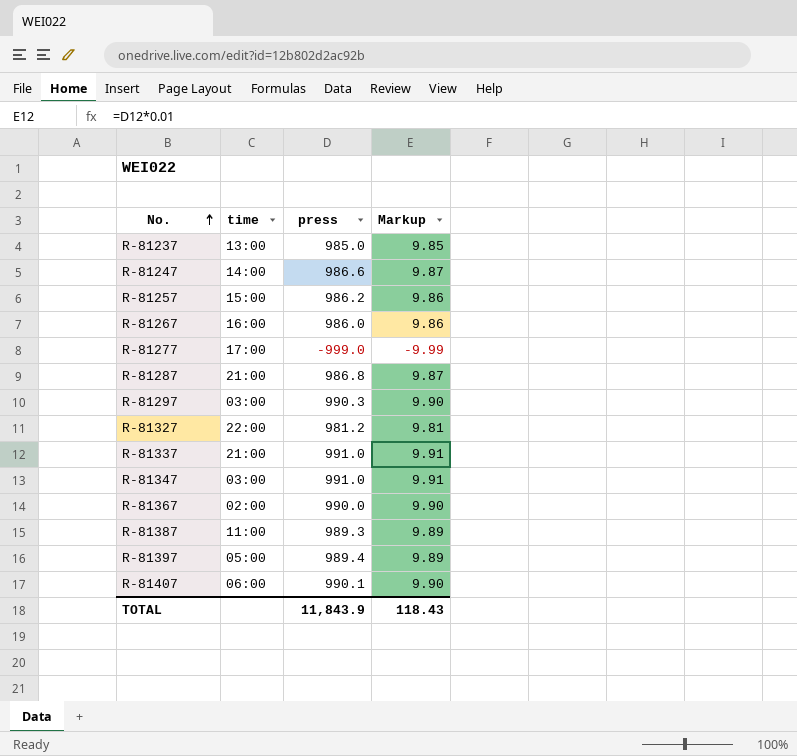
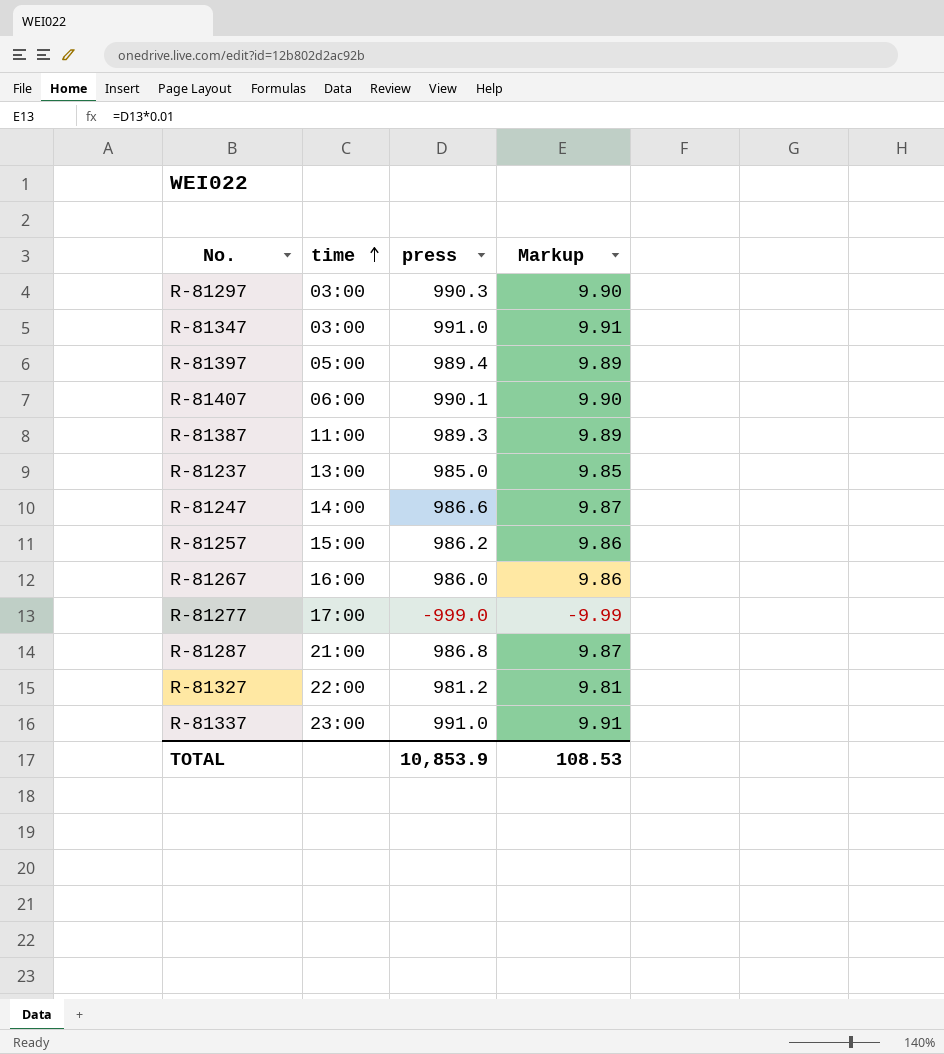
row order: No. ascending -> time ascending
row R-81367: 02:00 | 990.0 | 9.90 -> none
R-81337 | time: 21:00 -> 23:00
TOTAL | press: 11,843.9 -> 10,853.9
TOTAL | Markup: 118.43 -> 108.53

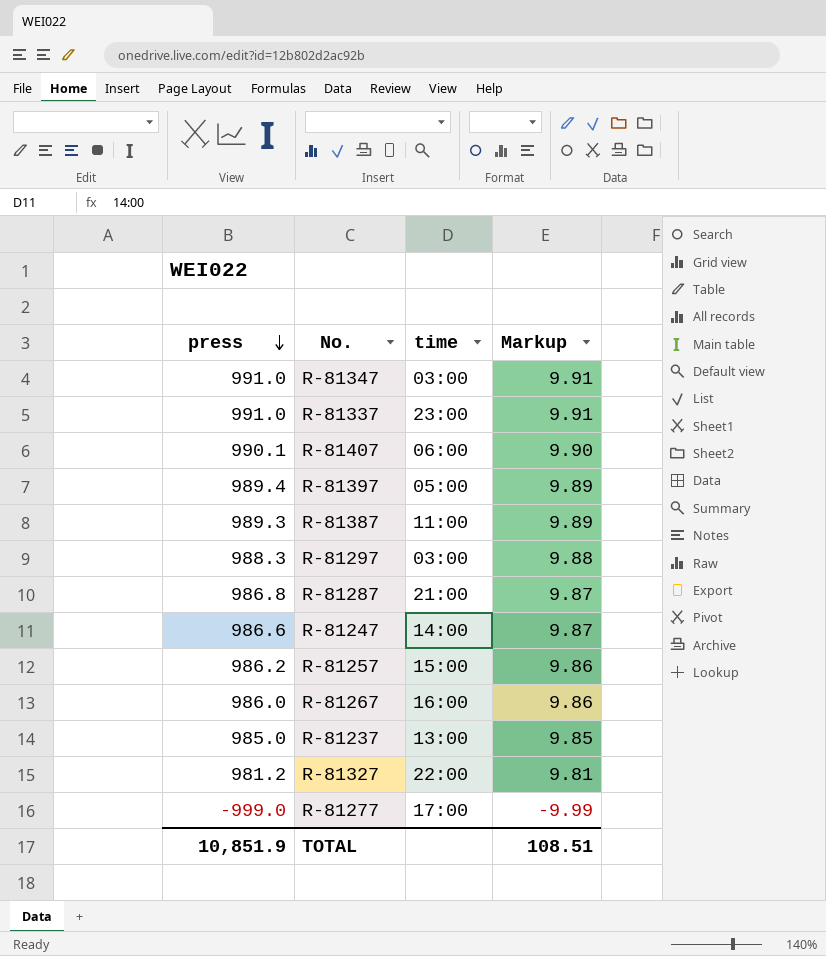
row order: time ascending -> press descending
column press | position: 3 -> 1
R-81297 | press: 990.3 -> 988.3
R-81297 | Markup: 9.90 -> 9.88
TOTAL | press: 10,853.9 -> 10,851.9
TOTAL | Markup: 108.53 -> 108.51

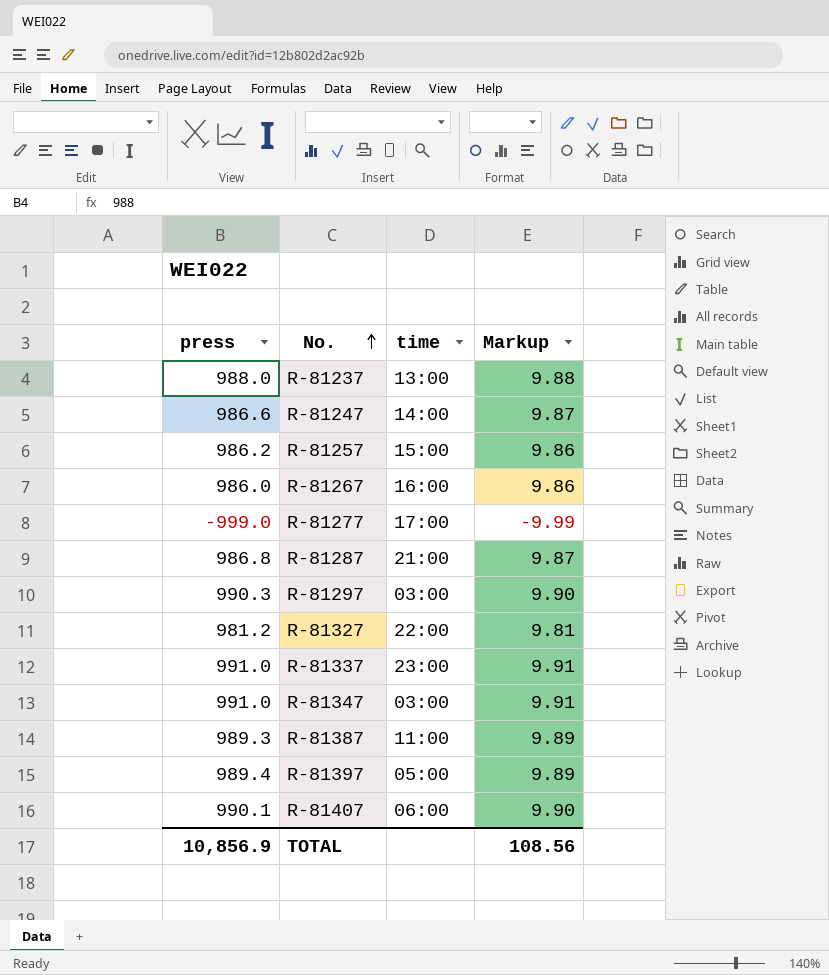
row order: press descending -> No. ascending
R-81237 | press: 985.0 -> 988.0
R-81237 | Markup: 9.85 -> 9.88
R-81297 | press: 988.3 -> 990.3
R-81297 | Markup: 9.88 -> 9.90
TOTAL | press: 10,851.9 -> 10,856.9
TOTAL | Markup: 108.51 -> 108.56

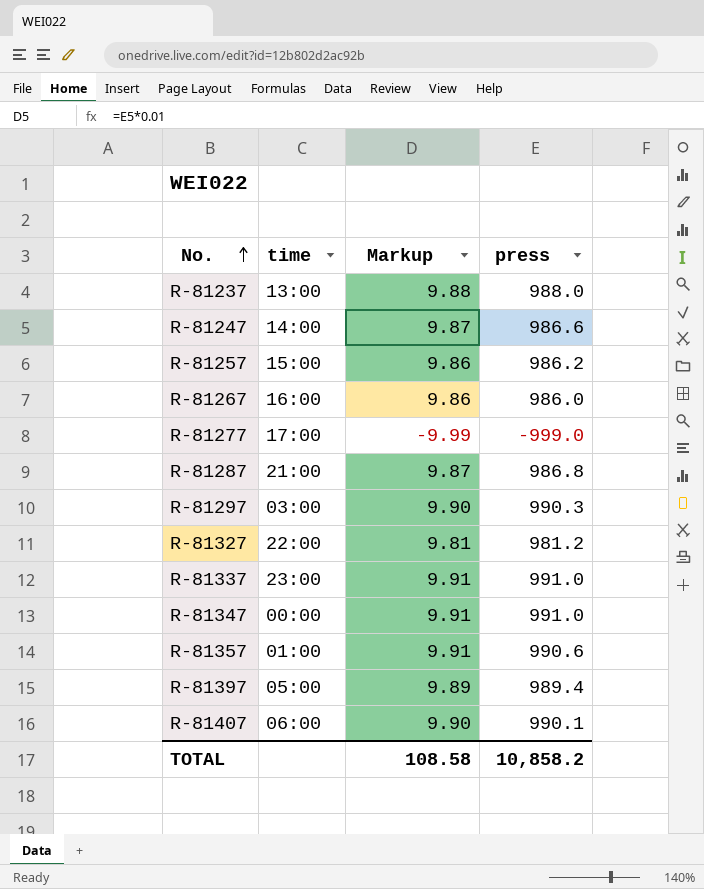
column press | position: 1 -> 4
row R-81387: 989.3 | 11:00 | 9.89 -> none
R-81347 | time: 03:00 -> 00:00
row R-81357: none -> 01:00 | 9.91 | 990.6
TOTAL | Markup: 108.56 -> 108.58
TOTAL | press: 10,856.9 -> 10,858.2

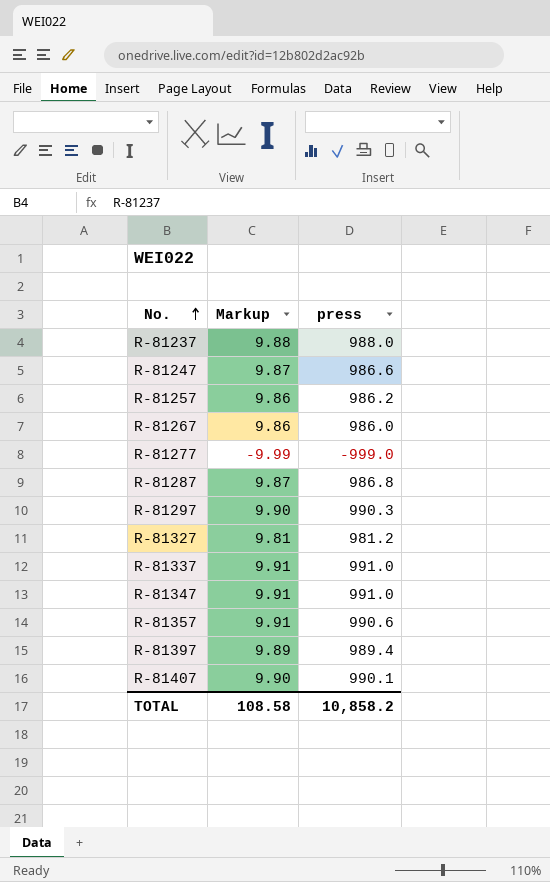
column time | position: 2 -> none

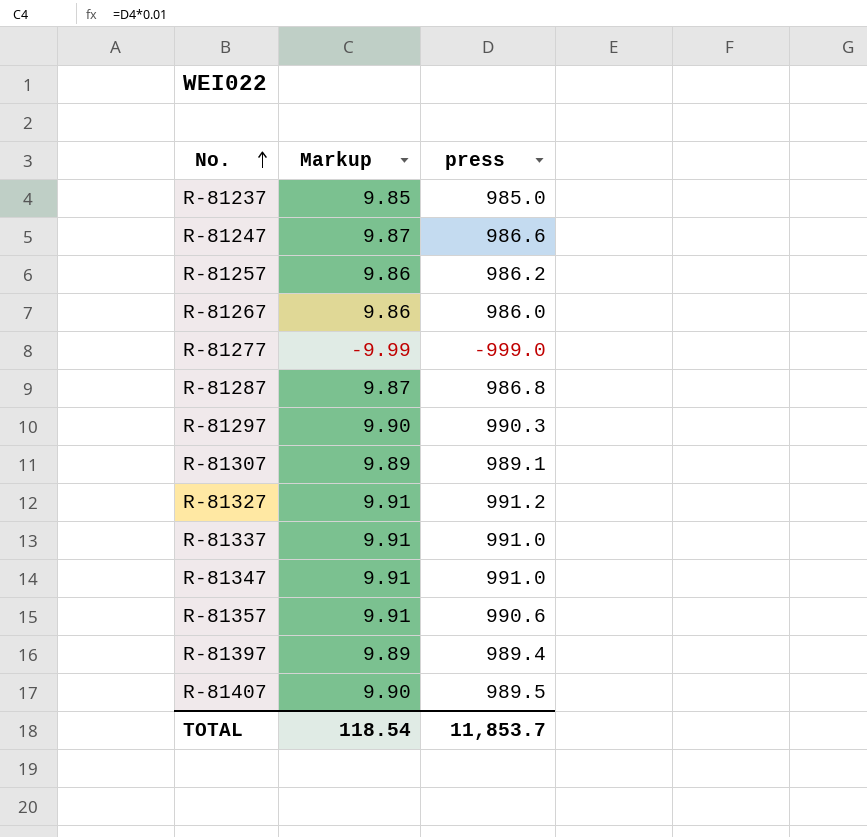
R-81237 | Markup: 9.88 -> 9.85
R-81237 | press: 988.0 -> 985.0
row R-81307: none -> 9.89 | 989.1
R-81327 | Markup: 9.81 -> 9.91
R-81327 | press: 981.2 -> 991.2
R-81407 | press: 990.1 -> 989.5
TOTAL | Markup: 108.58 -> 118.54
TOTAL | press: 10,858.2 -> 11,853.7

